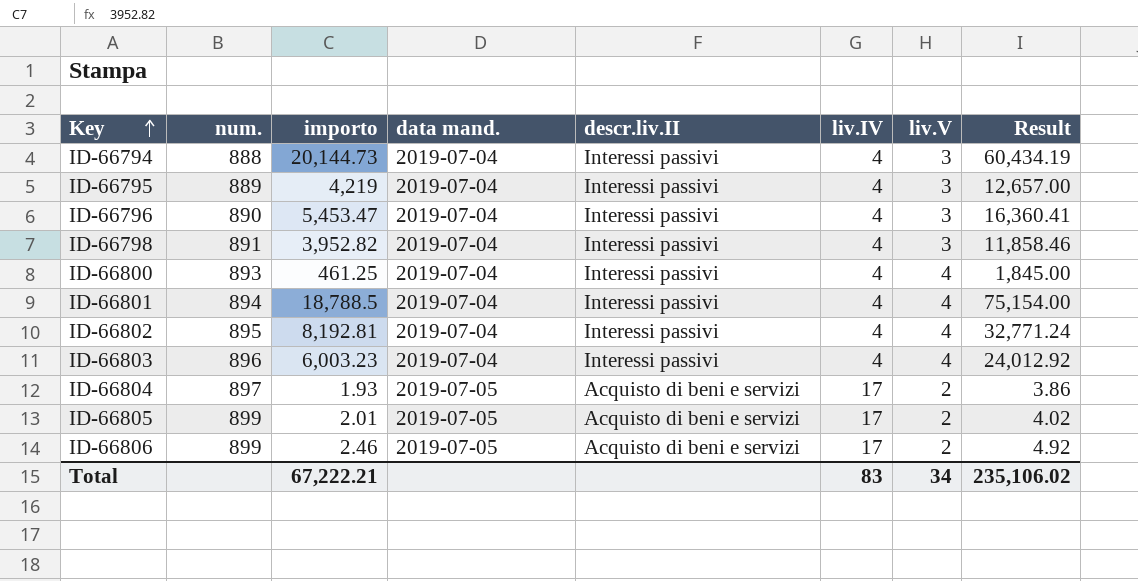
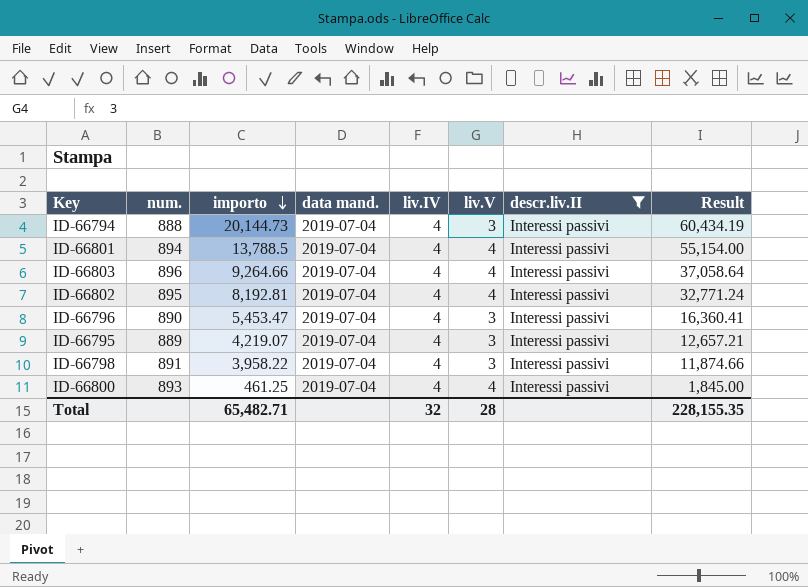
filter: none -> descr.liv.II = Interessi passivi
row order: Key ascending -> importo descending
column descr.liv.II | position: 5 -> 7
ID-66801 | importo: 18,788.5 -> 13,788.5
ID-66801 | Result: 75,154.00 -> 55,154.00
ID-66803 | importo: 6,003.23 -> 9,264.66
ID-66803 | Result: 24,012.92 -> 37,058.64
ID-66795 | importo: 4,219 -> 4,219.07
ID-66795 | Result: 12,657.00 -> 12,657.21
ID-66798 | importo: 3,952.82 -> 3,958.22
ID-66798 | Result: 11,858.46 -> 11,874.66
Total | importo: 67,222.21 -> 65,482.71
Total | liv.IV: 83 -> 32
Total | liv.V: 34 -> 28
Total | Result: 235,106.02 -> 228,155.35

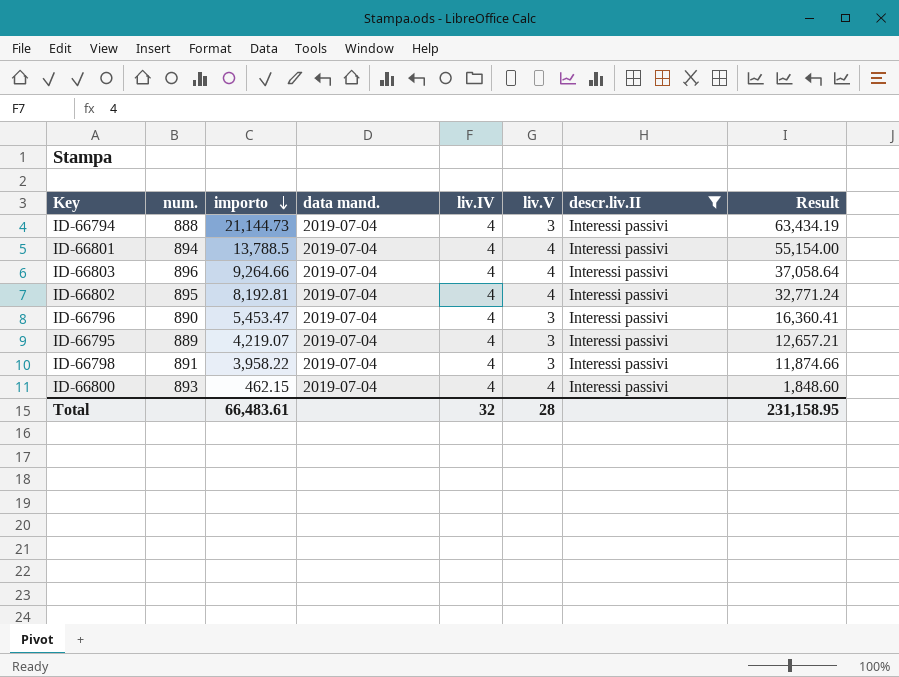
ID-66794 | importo: 20,144.73 -> 21,144.73
ID-66794 | Result: 60,434.19 -> 63,434.19
ID-66800 | importo: 461.25 -> 462.15
ID-66800 | Result: 1,845.00 -> 1,848.60
Total | importo: 65,482.71 -> 66,483.61
Total | Result: 228,155.35 -> 231,158.95

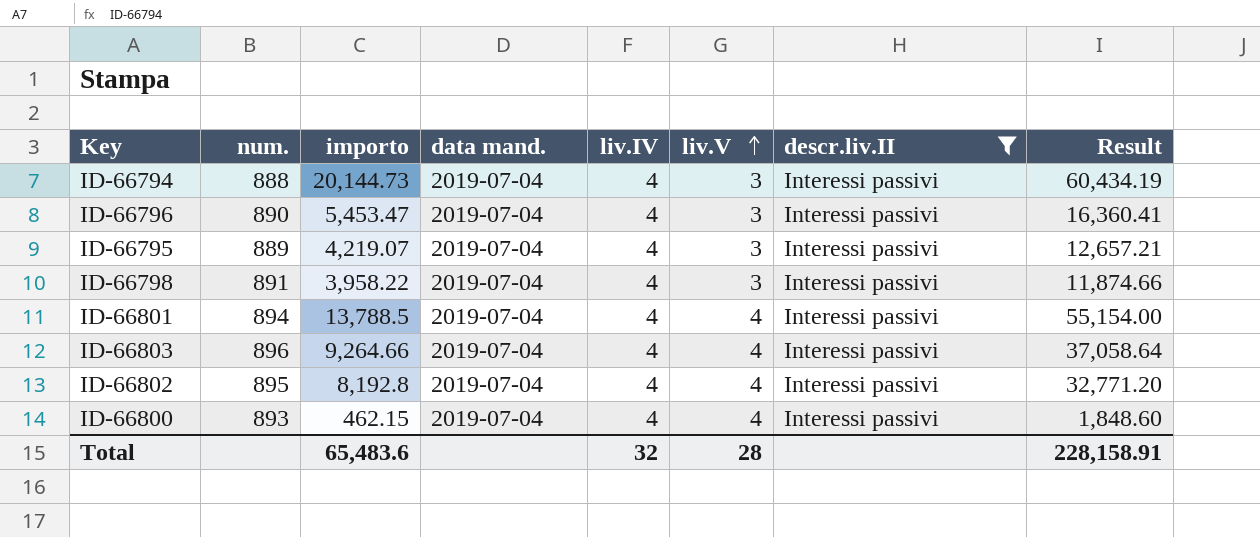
row order: importo descending -> liv.V ascending
ID-66794 | importo: 21,144.73 -> 20,144.73
ID-66794 | Result: 63,434.19 -> 60,434.19
ID-66802 | importo: 8,192.81 -> 8,192.8
ID-66802 | Result: 32,771.24 -> 32,771.20
Total | importo: 66,483.61 -> 65,483.6
Total | Result: 231,158.95 -> 228,158.91

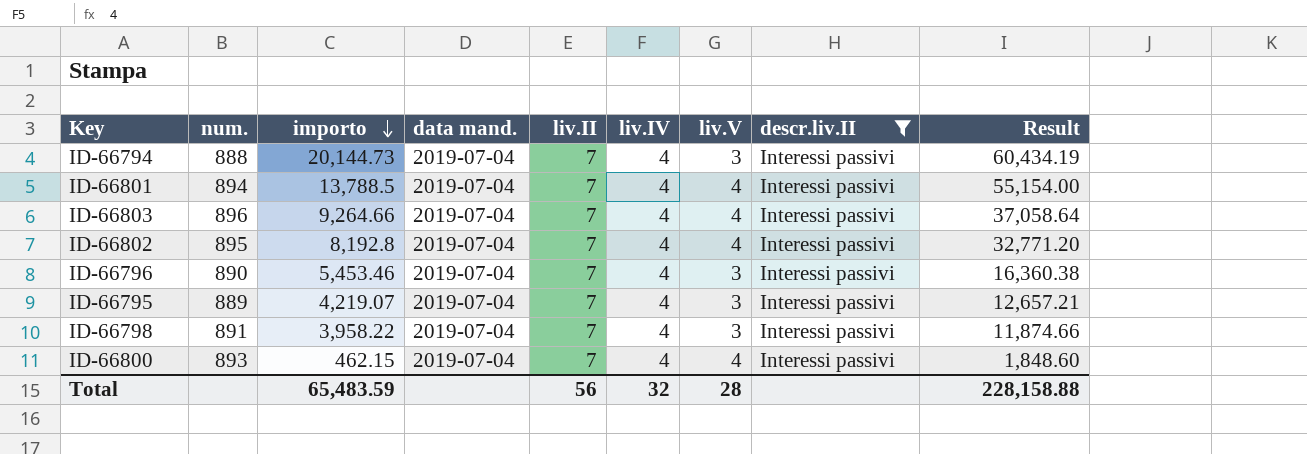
row order: liv.V ascending -> importo descending
column liv.II | position: none -> 5
ID-66796 | importo: 5,453.47 -> 5,453.46
ID-66796 | Result: 16,360.41 -> 16,360.38
Total | importo: 65,483.6 -> 65,483.59
Total | Result: 228,158.91 -> 228,158.88

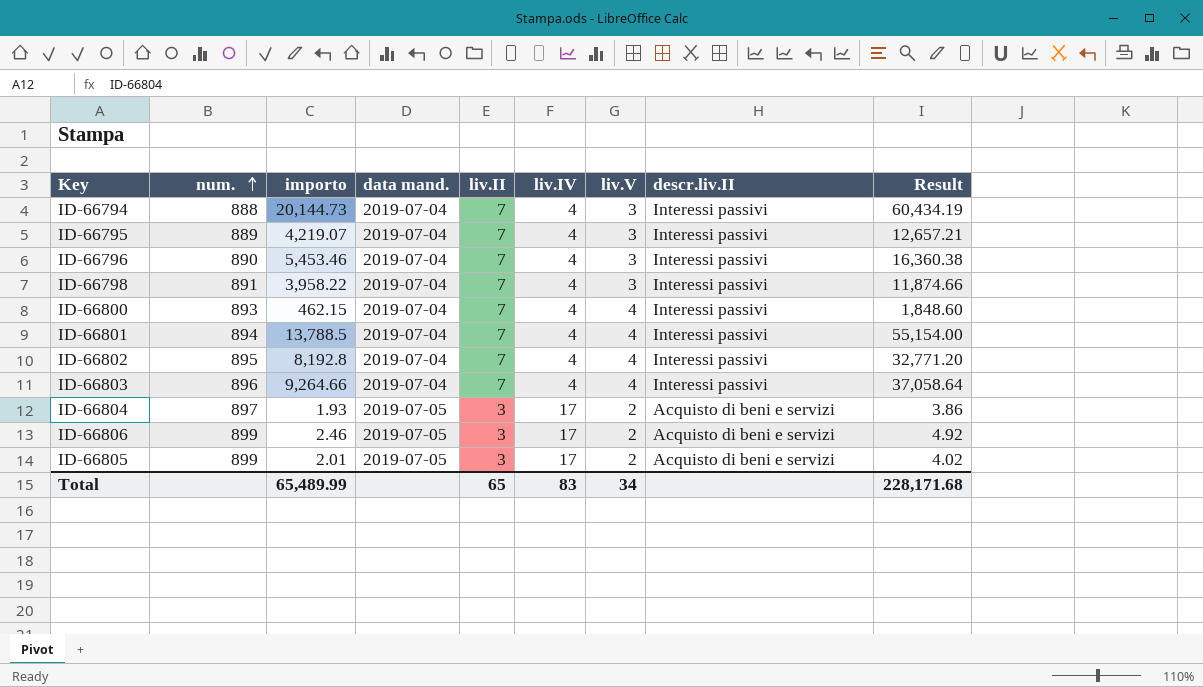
filter: descr.liv.II = Interessi passivi -> none
row order: importo descending -> num. ascending
Total | importo: 65,483.59 -> 65,489.99
Total | liv.II: 56 -> 65
Total | liv.IV: 32 -> 83
Total | liv.V: 28 -> 34
Total | Result: 228,158.88 -> 228,171.68

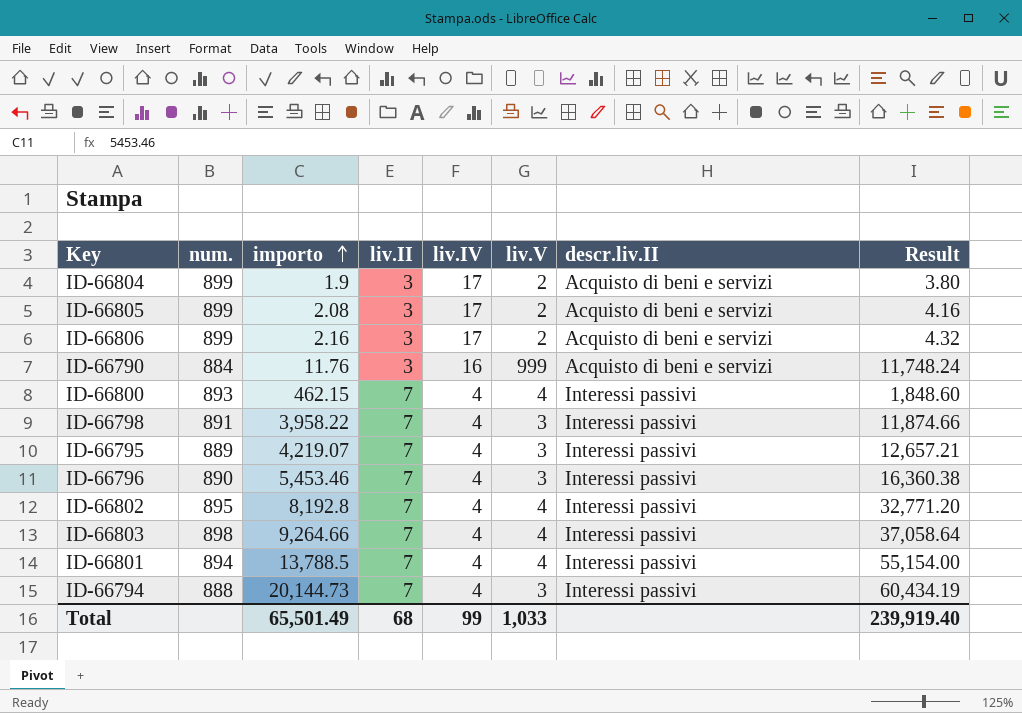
row order: num. ascending -> importo ascending
column data mand. | position: 4 -> none
ID-66804 | num.: 897 -> 899
ID-66804 | importo: 1.93 -> 1.9
ID-66804 | Result: 3.86 -> 3.80
ID-66805 | importo: 2.01 -> 2.08
ID-66805 | Result: 4.02 -> 4.16
ID-66806 | importo: 2.46 -> 2.16
ID-66806 | Result: 4.92 -> 4.32
row ID-66790: none -> 884 | 11.76 | 3 | 16 | 999 | Acquisto di beni e servizi | 11,748.24
ID-66803 | num.: 896 -> 898
Total | importo: 65,489.99 -> 65,501.49
Total | liv.II: 65 -> 68
Total | liv.IV: 83 -> 99
Total | liv.V: 34 -> 1,033
Total | Result: 228,171.68 -> 239,919.40

